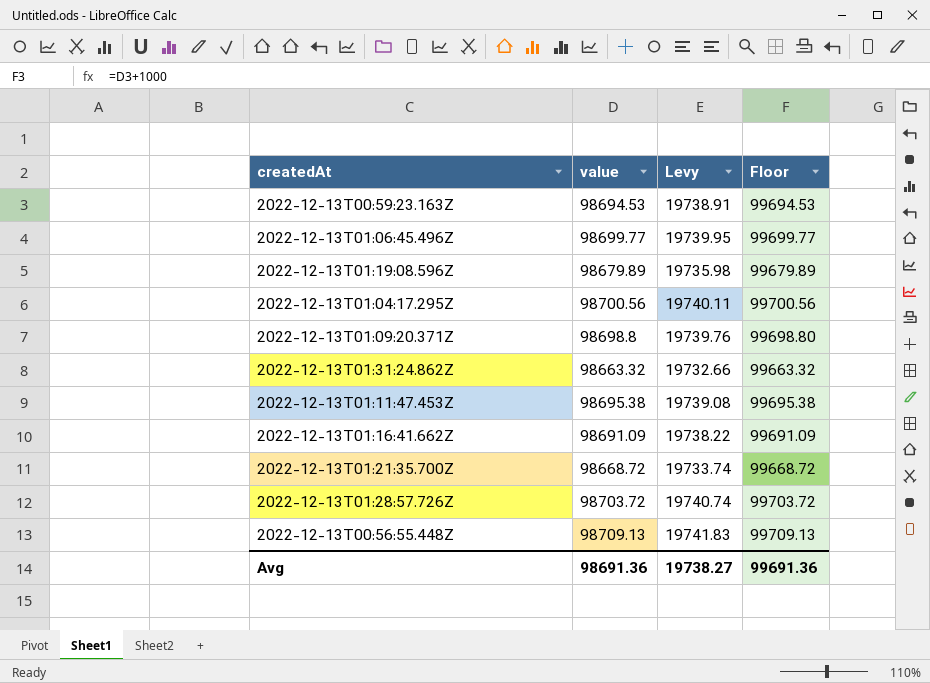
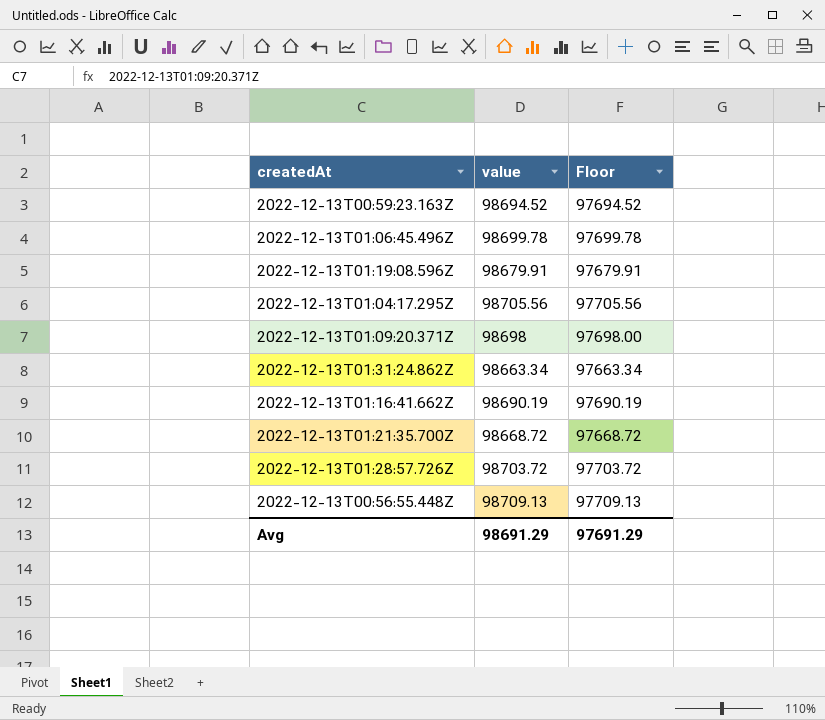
column Levy | formula: [value] * 0.2 -> none
column Floor | formula: [value] + 1000 -> [value] - 1000
row 2022-12-13T01:11:47.453Z: 98695.38 | 19739.08 | 99695.38 -> none
2022-12-13T00:59:23.163Z | value: 98694.53 -> 98694.52
2022-12-13T01:06:45.496Z | value: 98699.77 -> 98699.78
2022-12-13T01:19:08.596Z | value: 98679.89 -> 98679.91
2022-12-13T01:04:17.295Z | value: 98700.56 -> 98705.56
2022-12-13T01:09:20.371Z | value: 98698.8 -> 98698
2022-12-13T01:31:24.862Z | value: 98663.32 -> 98663.34
2022-12-13T01:16:41.662Z | value: 98691.09 -> 98690.19
Avg | value: 98691.36 -> 98691.29
Avg | Floor: 99691.36 -> 97691.29

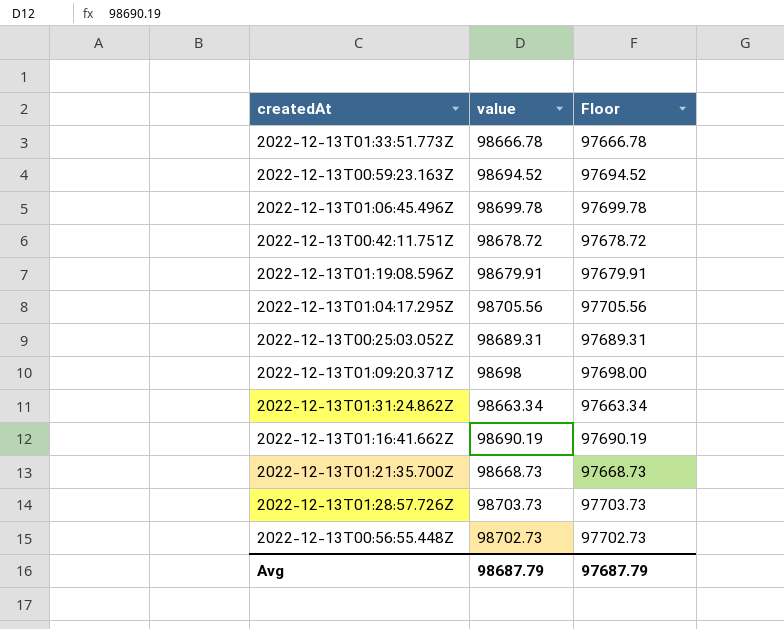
row 2022-12-13T01:33:51.773Z: none -> 98666.78 | 97666.78
row 2022-12-13T00:42:11.751Z: none -> 98678.72 | 97678.72
row 2022-12-13T00:25:03.052Z: none -> 98689.31 | 97689.31
2022-12-13T01:21:35.700Z | value: 98668.72 -> 98668.73
2022-12-13T01:21:35.700Z | Floor: 97668.72 -> 97668.73
2022-12-13T01:28:57.726Z | value: 98703.72 -> 98703.73
2022-12-13T01:28:57.726Z | Floor: 97703.72 -> 97703.73
2022-12-13T00:56:55.448Z | value: 98709.13 -> 98702.73
2022-12-13T00:56:55.448Z | Floor: 97709.13 -> 97702.73
Avg | value: 98691.29 -> 98687.79
Avg | Floor: 97691.29 -> 97687.79

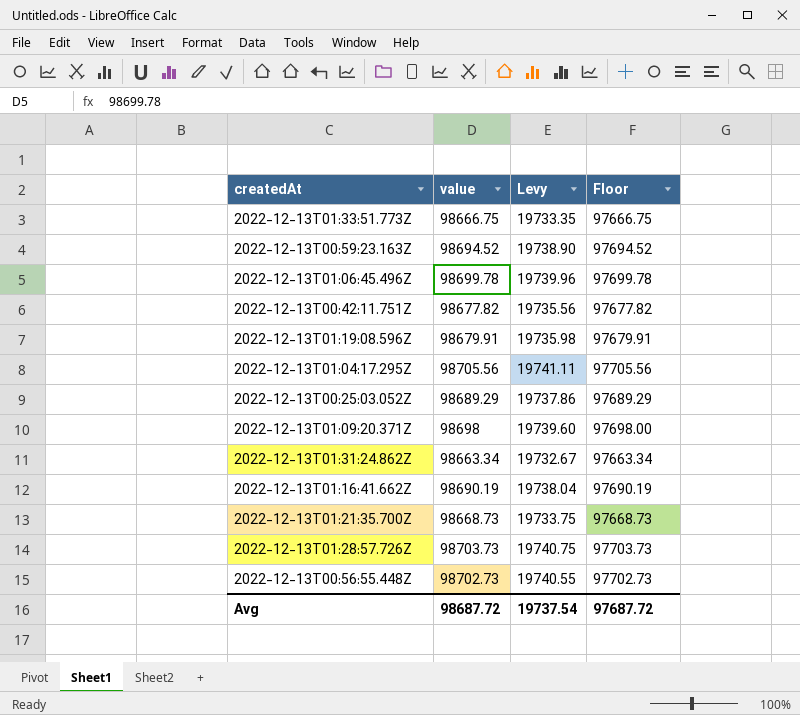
column Levy | formula: none -> [value] * 0.2
2022-12-13T01:33:51.773Z | value: 98666.78 -> 98666.75
2022-12-13T01:33:51.773Z | Floor: 97666.78 -> 97666.75
2022-12-13T00:42:11.751Z | value: 98678.72 -> 98677.82
2022-12-13T00:42:11.751Z | Floor: 97678.72 -> 97677.82
2022-12-13T00:25:03.052Z | value: 98689.31 -> 98689.29
2022-12-13T00:25:03.052Z | Floor: 97689.31 -> 97689.29
Avg | value: 98687.79 -> 98687.72
Avg | Floor: 97687.79 -> 97687.72

